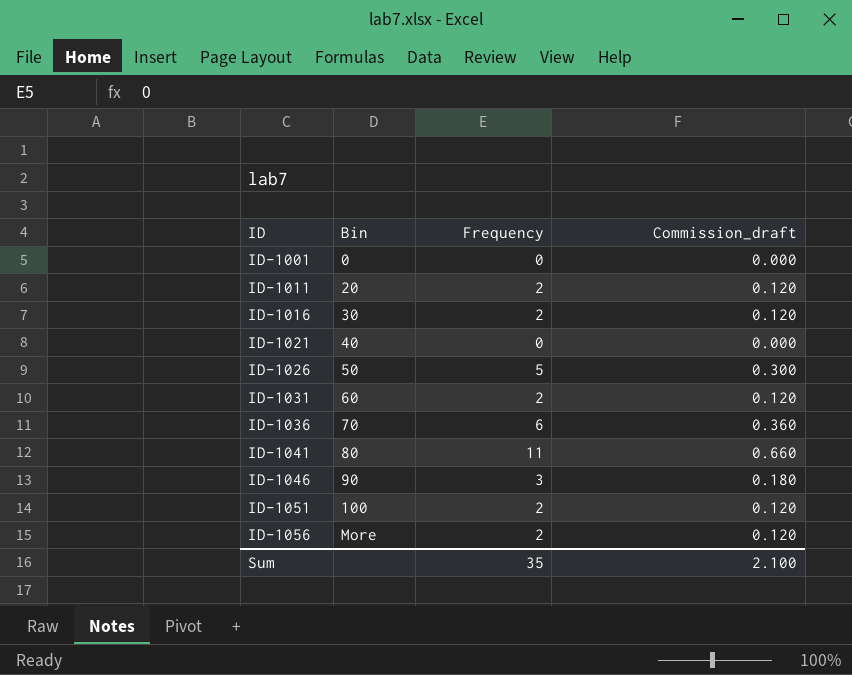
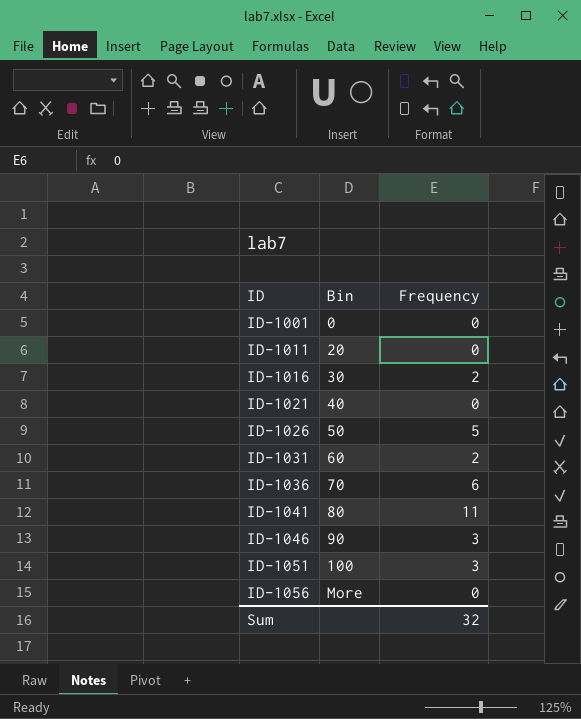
column Commission_draft | formula: [Frequency] * 0.06 -> none
ID-1011 | Frequency: 2 -> 0
ID-1051 | Frequency: 2 -> 3
ID-1056 | Frequency: 2 -> 0
Sum | Frequency: 35 -> 32

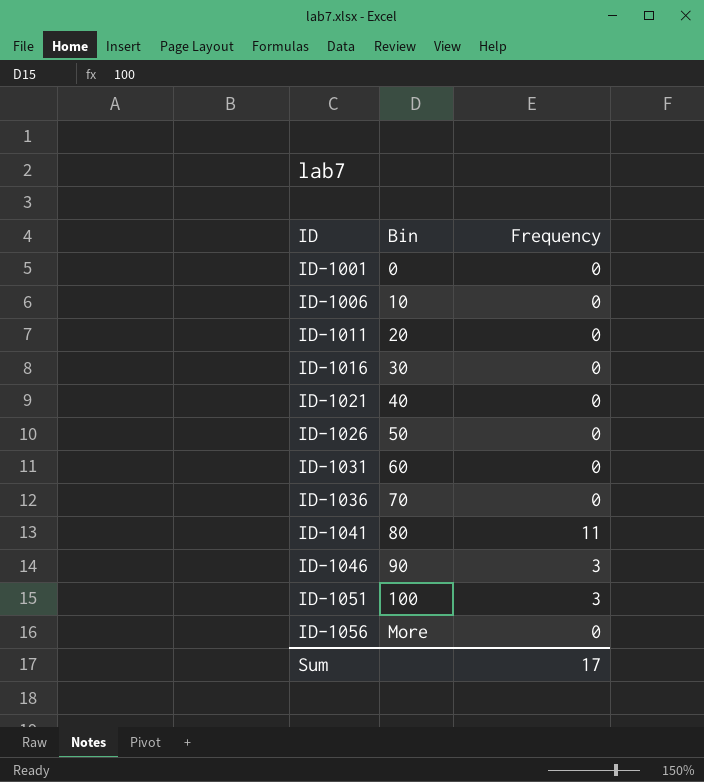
row ID-1006: none -> 10 | 0
ID-1016 | Frequency: 2 -> 0
ID-1026 | Frequency: 5 -> 0
ID-1031 | Frequency: 2 -> 0
ID-1036 | Frequency: 6 -> 0
Sum | Frequency: 32 -> 17

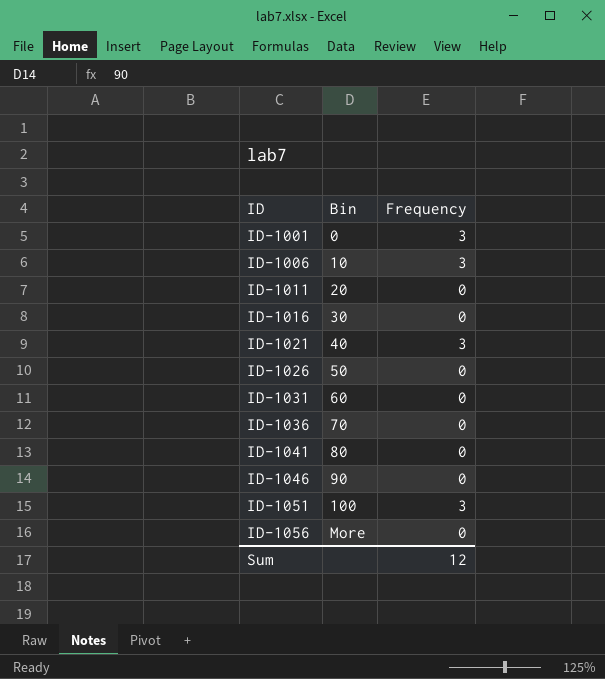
ID-1001 | Frequency: 0 -> 3
ID-1006 | Frequency: 0 -> 3
ID-1021 | Frequency: 0 -> 3
ID-1041 | Frequency: 11 -> 0
ID-1046 | Frequency: 3 -> 0
Sum | Frequency: 17 -> 12

